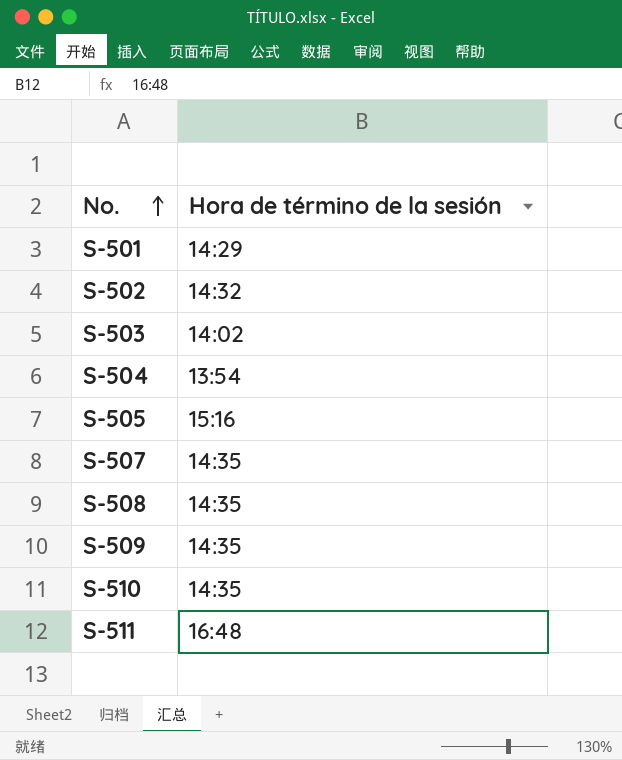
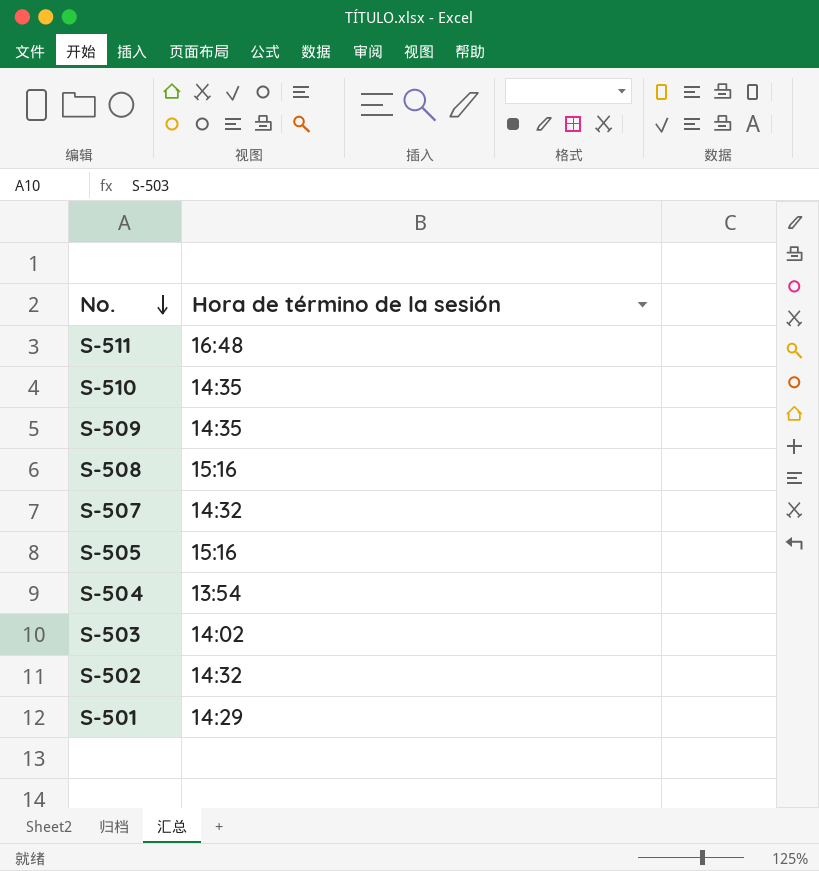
row order: No. ascending -> No. descending
S-508 | Hora de término de la sesión: 14:35 -> 15:16
S-507 | Hora de término de la sesión: 14:35 -> 14:32

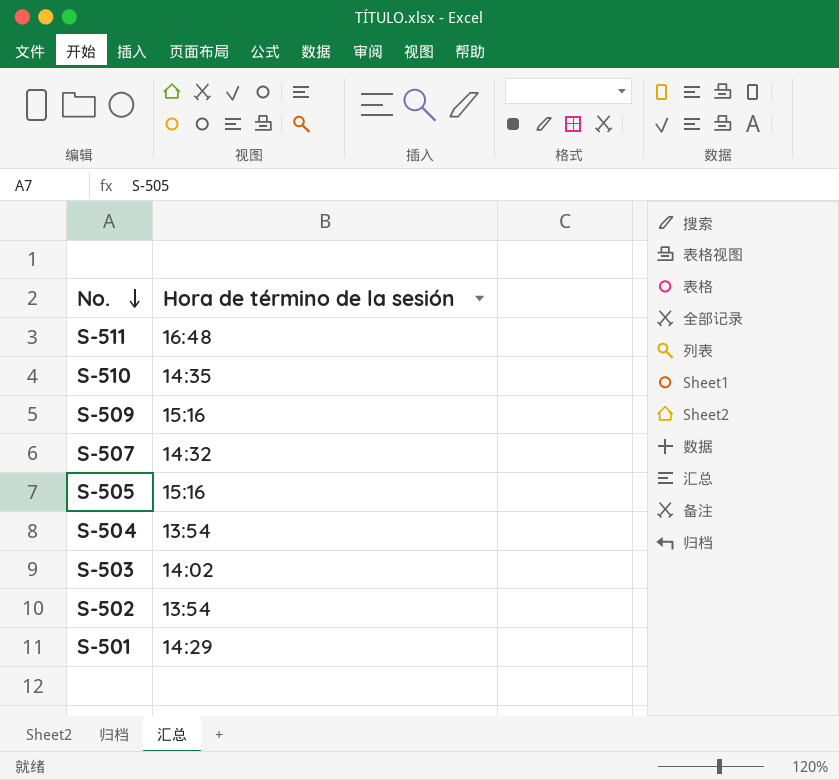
row S-508: 15:16 -> none
S-509 | Hora de término de la sesión: 14:35 -> 15:16
S-502 | Hora de término de la sesión: 14:32 -> 13:54

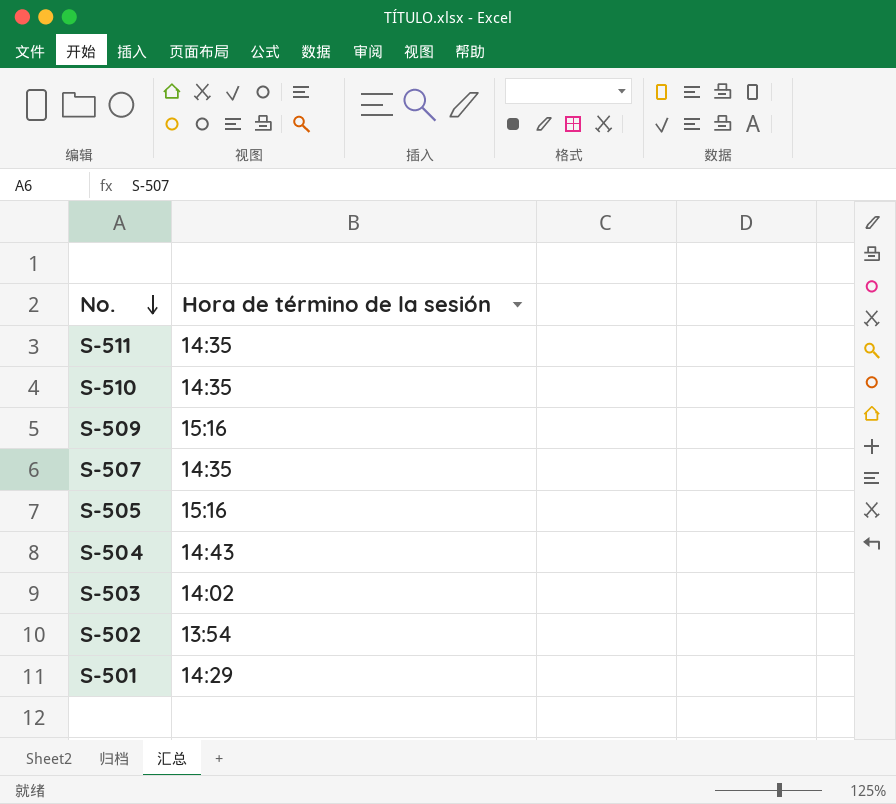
S-511 | Hora de término de la sesión: 16:48 -> 14:35
S-507 | Hora de término de la sesión: 14:32 -> 14:35
S-504 | Hora de término de la sesión: 13:54 -> 14:43

